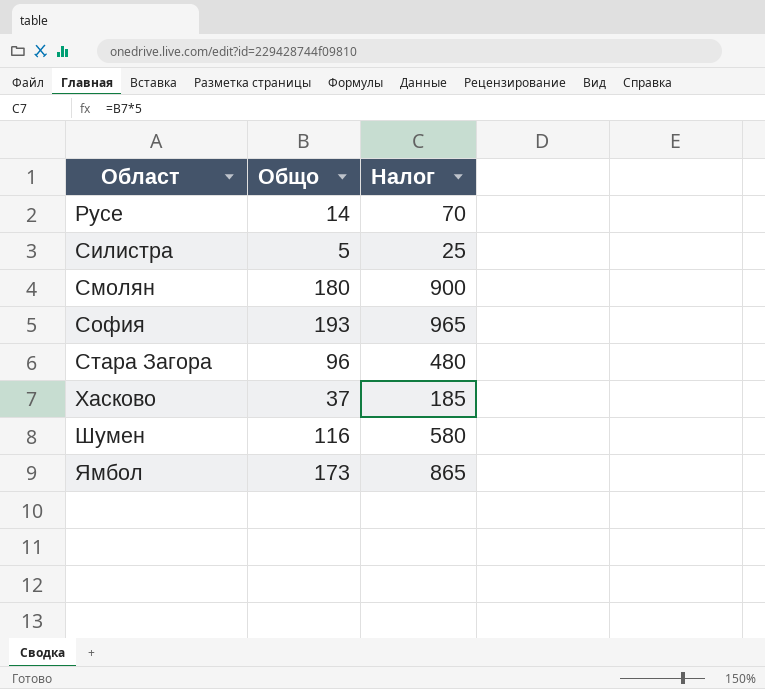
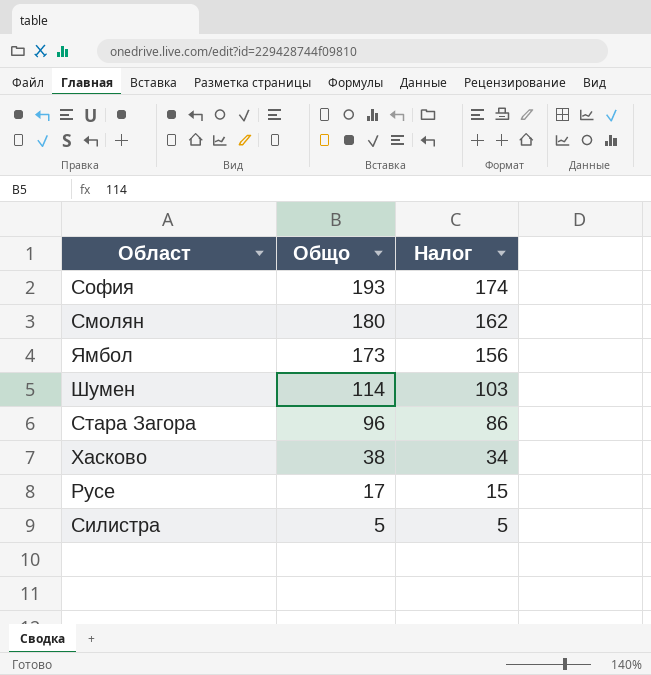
row order: Област ascending -> Общо descending
column Налог | formula: [Общо] * 5 -> [Общо] * 0,9
Шумен | Общо: 116 -> 114
Хасково | Общо: 37 -> 38
Русе | Общо: 14 -> 17

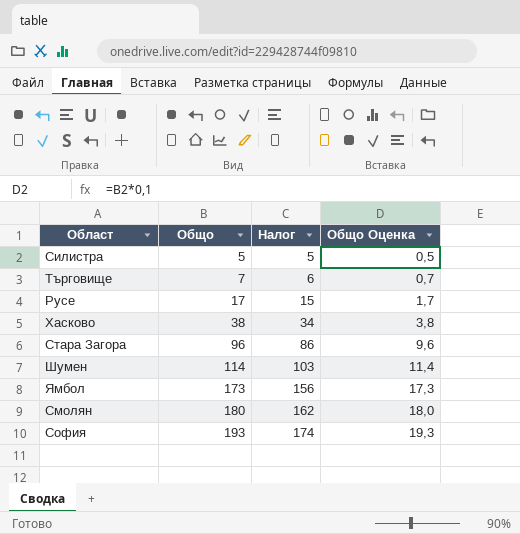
row order: Общо descending -> Общо ascending
column Общо Оценка | formula: none -> [Общо] * 0,1
row Търговище: none -> 7 | 6 | 0,7

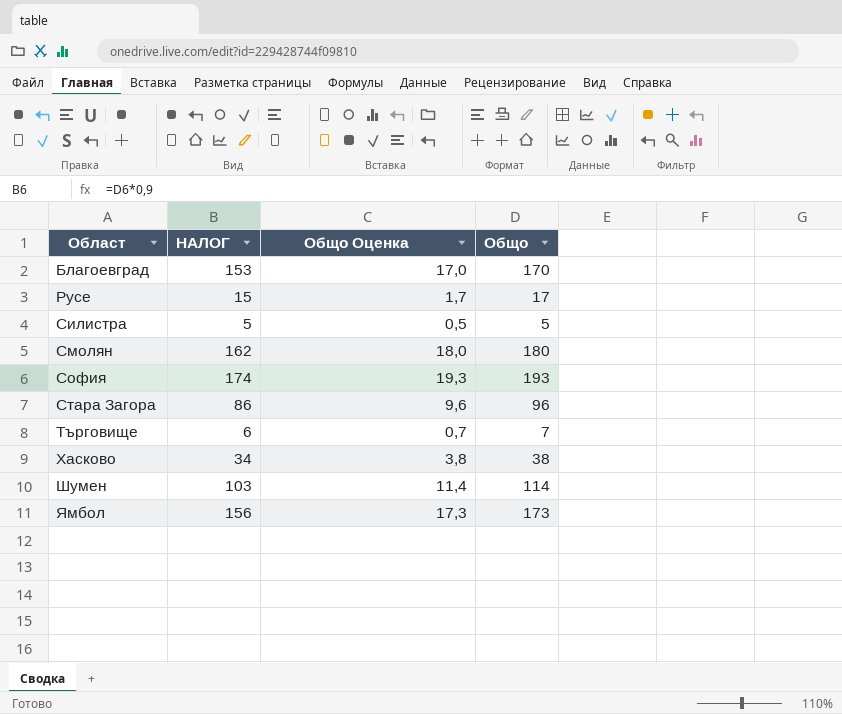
row order: Общо ascending -> Област ascending
column name: Налог -> НАЛОГ
column Общо | position: 2 -> 4
row Благоевград: none -> 153 | 17,0 | 170

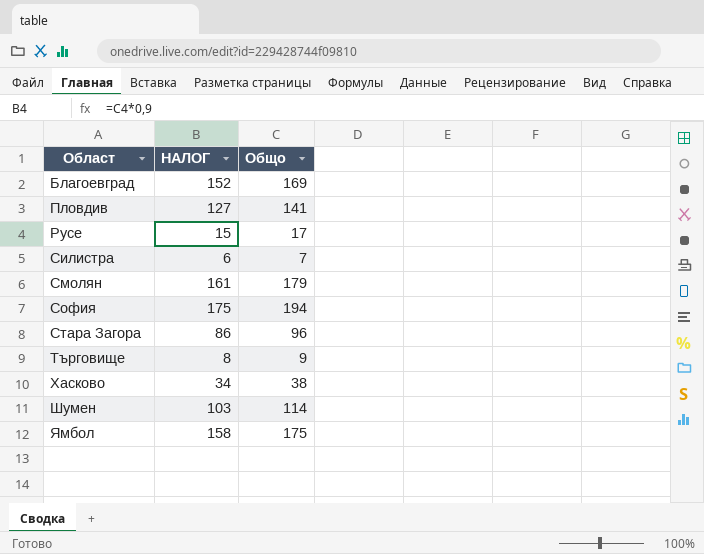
column Общо Оценка | formula: [Общо] * 0,1 -> none
Благоевград | НАЛОГ: 153 -> 152
Благоевград | Общо: 170 -> 169
row Пловдив: none -> 127 | 141
Силистра | НАЛОГ: 5 -> 6
Силистра | Общо: 5 -> 7
Смолян | НАЛОГ: 162 -> 161
Смолян | Общо: 180 -> 179
София | НАЛОГ: 174 -> 175
София | Общо: 193 -> 194
Търговище | НАЛОГ: 6 -> 8
Търговище | Общо: 7 -> 9
Ямбол | НАЛОГ: 156 -> 158
Ямбол | Общо: 173 -> 175

